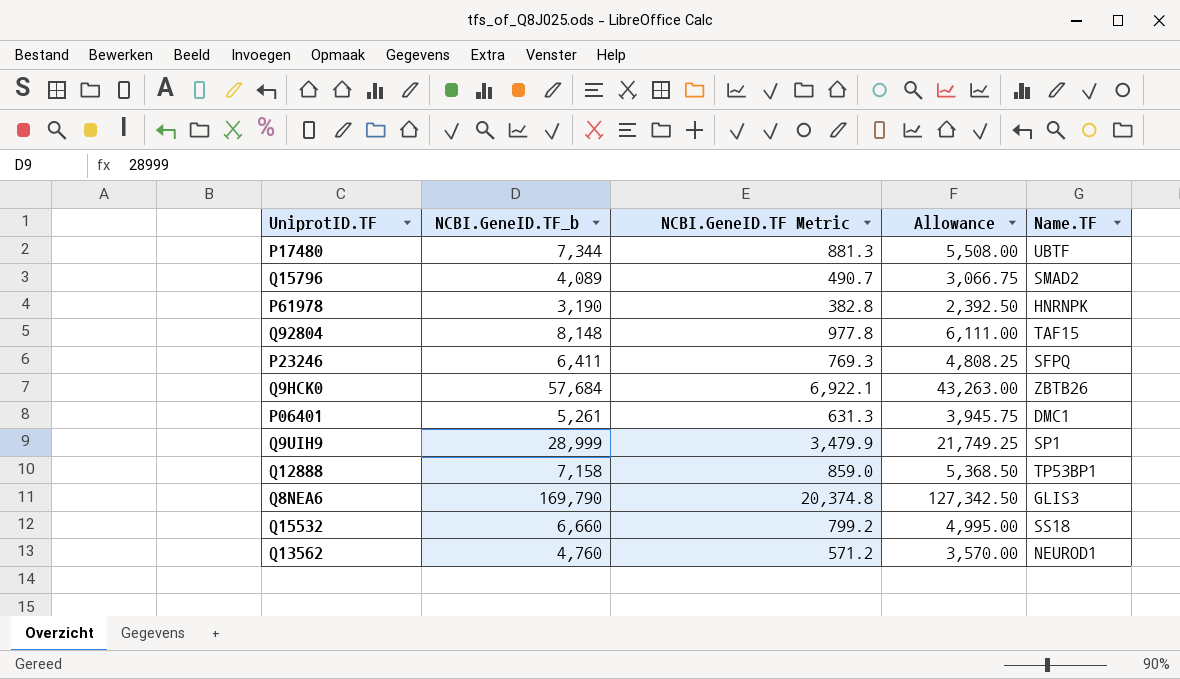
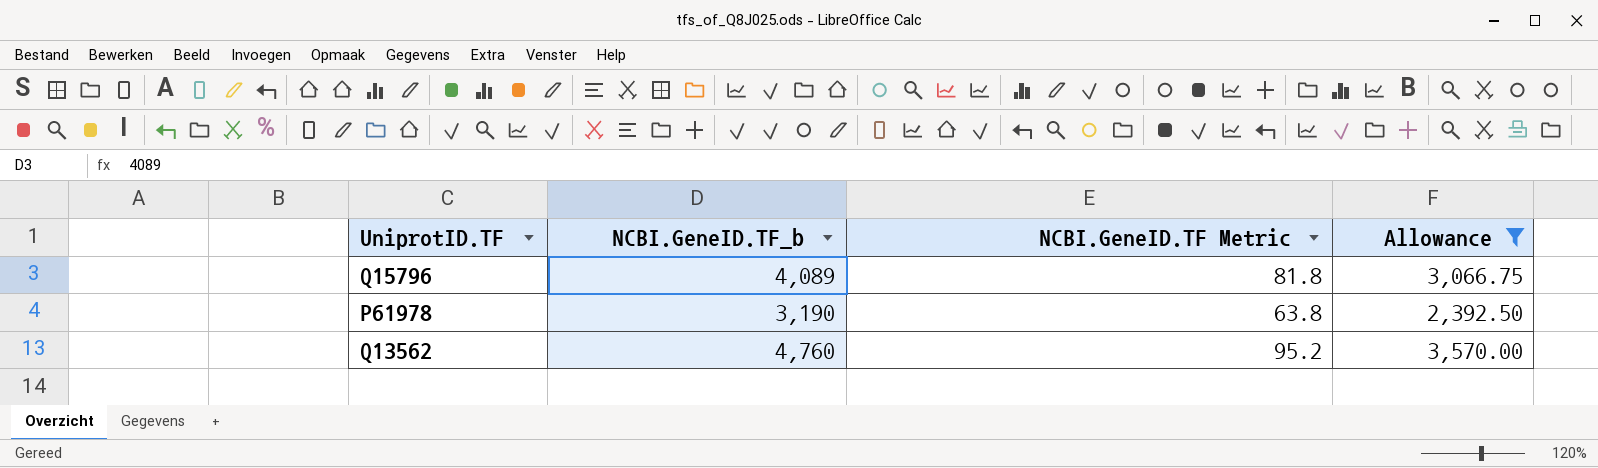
filter: none -> Allowance <= 3,570.00
column Name.TF | position: 5 -> none
column NCBI.GeneID.TF Metric | formula: [NCBI.GeneID.TF_b] * 0.12 -> [NCBI.GeneID.TF_b] * 0.02

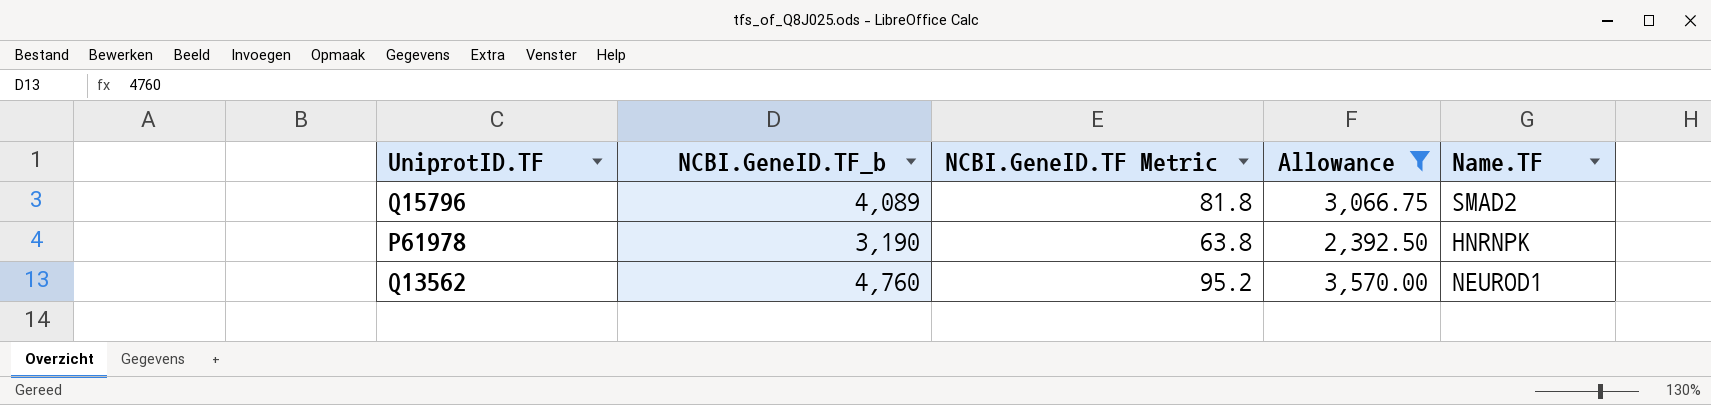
column Name.TF | position: none -> 5

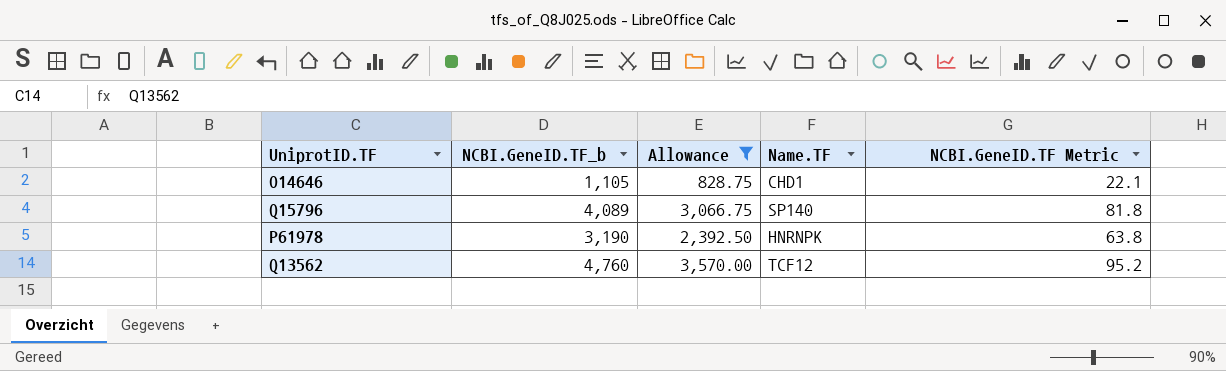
column NCBI.GeneID.TF Metric | position: 3 -> 5
row O14646: none -> 1,105 | 828.75 | CHD1 | 22.1
Q15796 | Name.TF: SMAD2 -> SP140
Q13562 | Name.TF: NEUROD1 -> TCF12

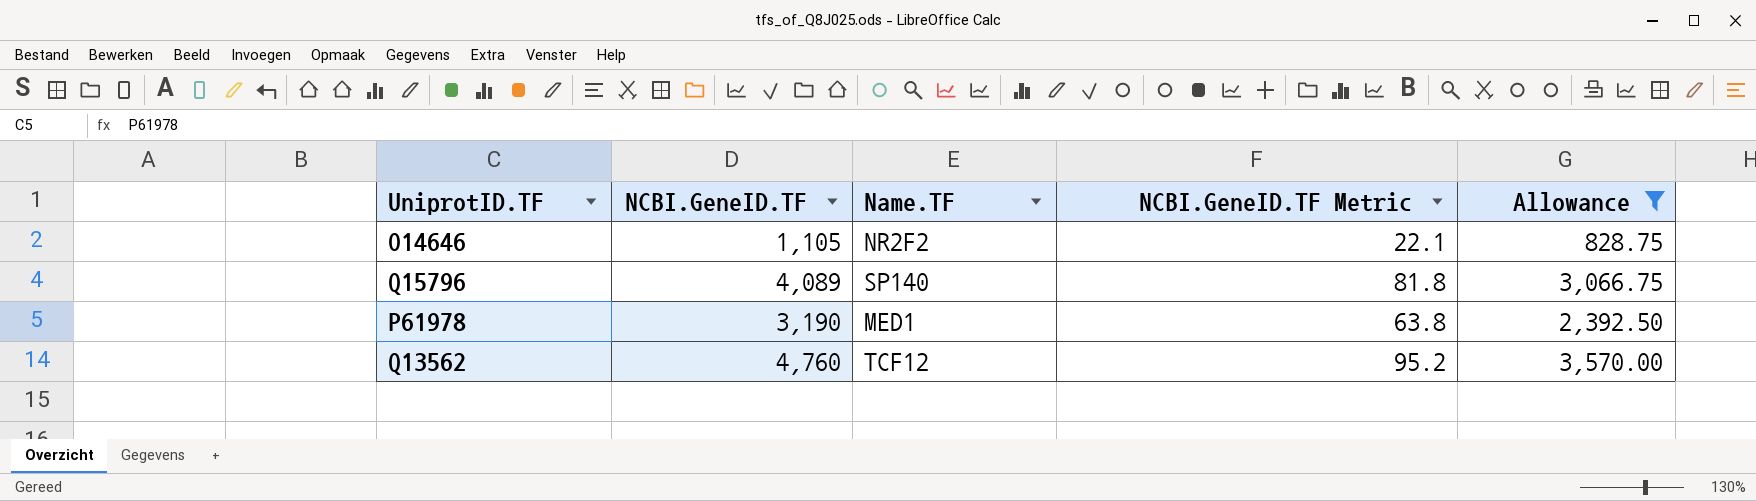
column name: NCBI.GeneID.TF_b -> NCBI.GeneID.TF
column Allowance | position: 3 -> 5
O14646 | Name.TF: CHD1 -> NR2F2
P61978 | Name.TF: HNRNPK -> MED1

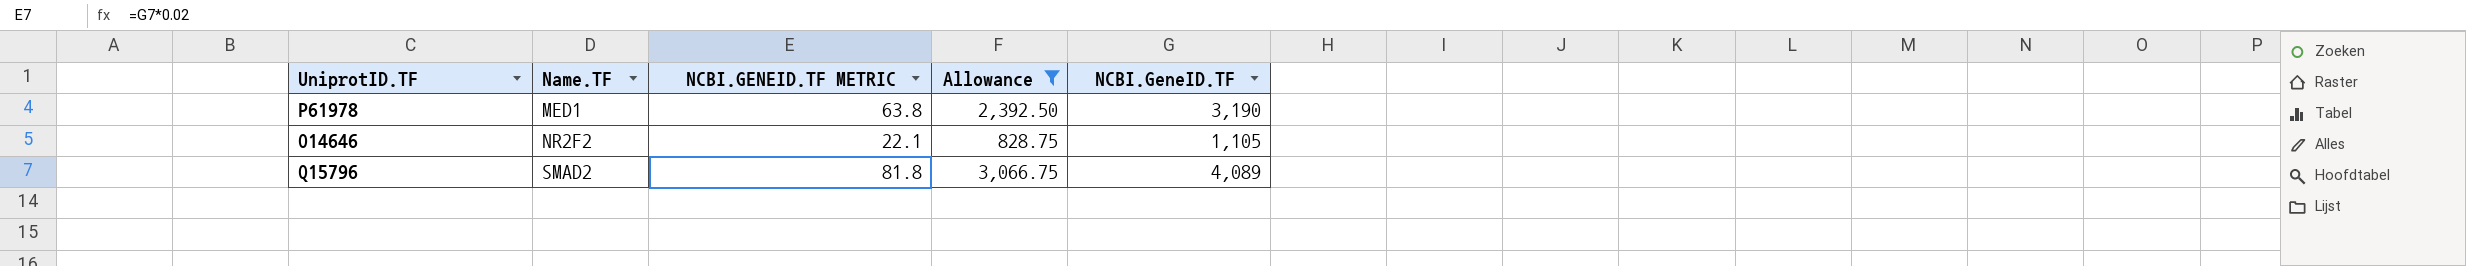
row order: none -> Name.TF ascending
column name: NCBI.GeneID.TF Metric -> NCBI.GENEID.TF METRIC
column NCBI.GeneID.TF | position: 2 -> 5
row Q13562: 4,760 | TCF12 | 95.2 | 3,570.00 -> none
Q15796 | Name.TF: SP140 -> SMAD2

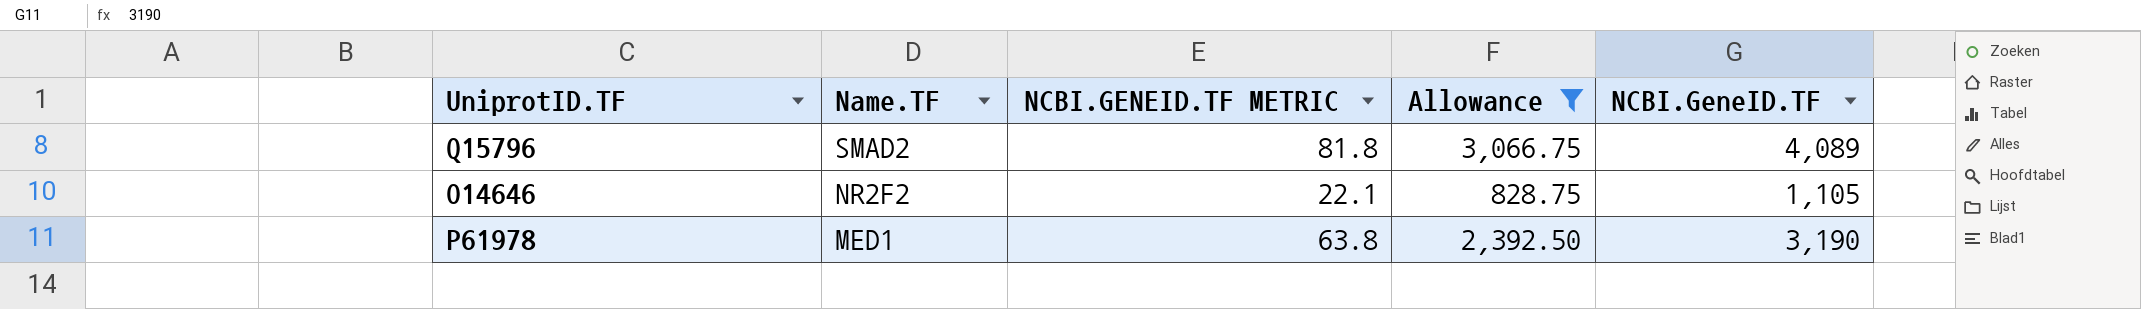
row order: Name.TF ascending -> Name.TF descending

